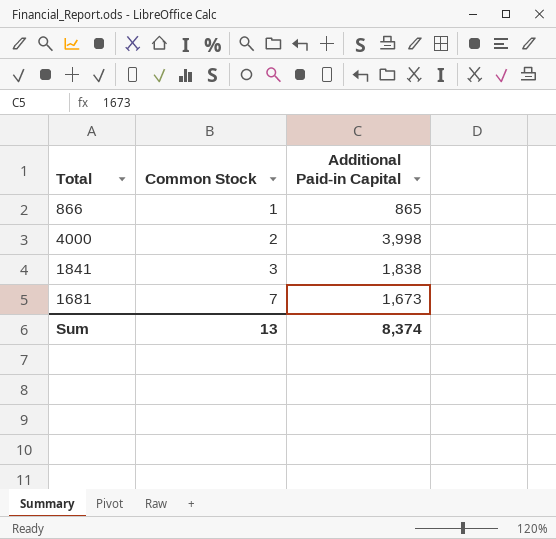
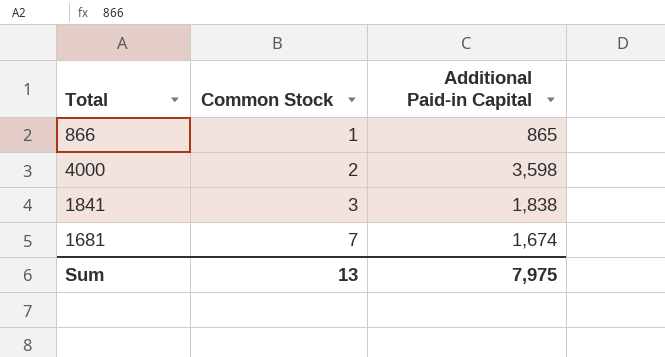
4000 | Additional Paid-in Capital: 3,998 -> 3,598
1681 | Additional Paid-in Capital: 1,673 -> 1,674
Sum | Additional Paid-in Capital: 8,374 -> 7,975

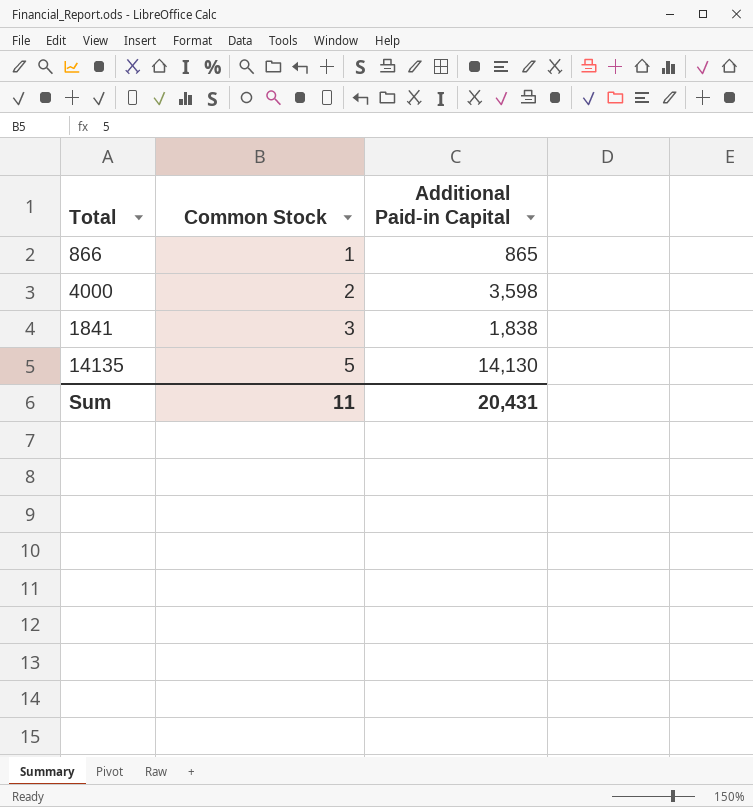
row 1681: 7 | 1,674 -> none
row 14135: none -> 5 | 14,130
Sum | Common Stock: 13 -> 11
Sum | Additional Paid-in Capital: 7,975 -> 20,431

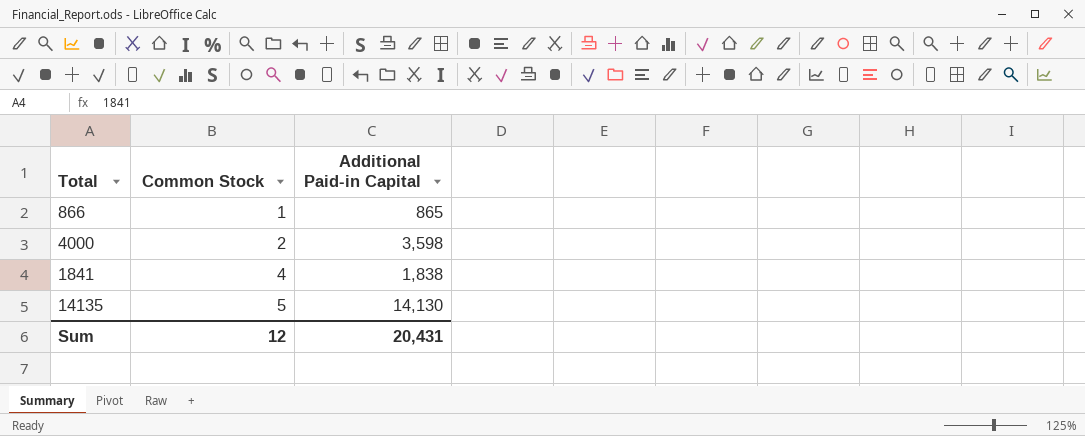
1841 | Common Stock: 3 -> 4
Sum | Common Stock: 11 -> 12

